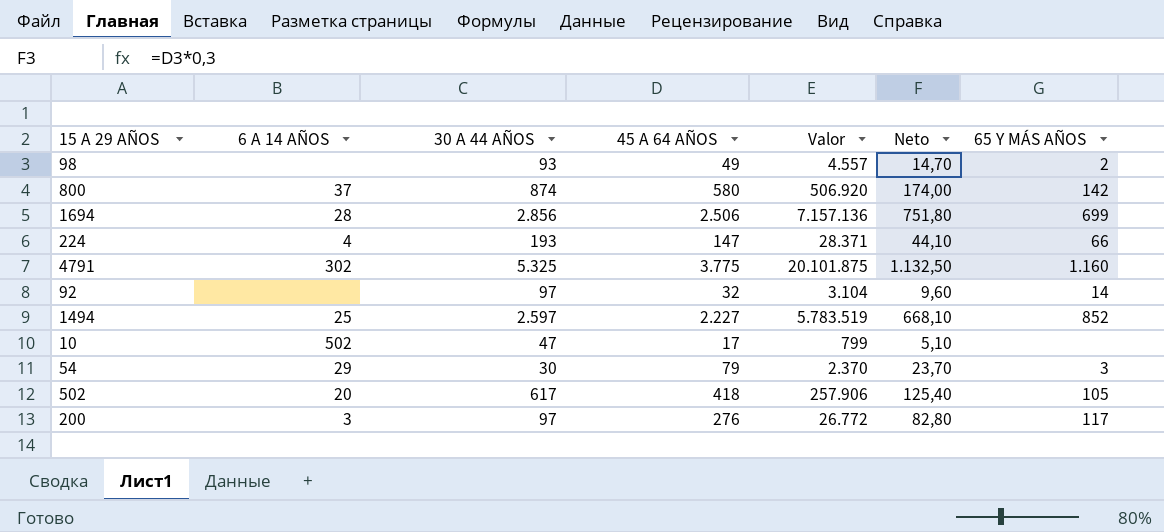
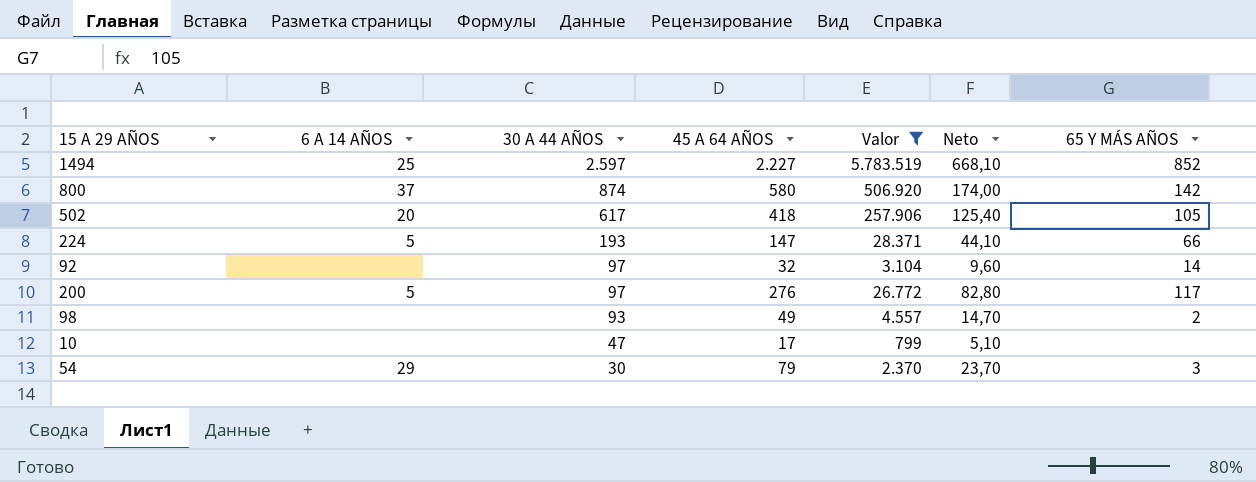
filter: none -> Valor <= 5.783.519
row order: none -> 30 A 44 AÑOS descending
224 | 6 A 14 AÑOS: 4 -> 5
200 | 6 A 14 AÑOS: 3 -> 5
10 | 6 A 14 AÑOS: 502 -> none

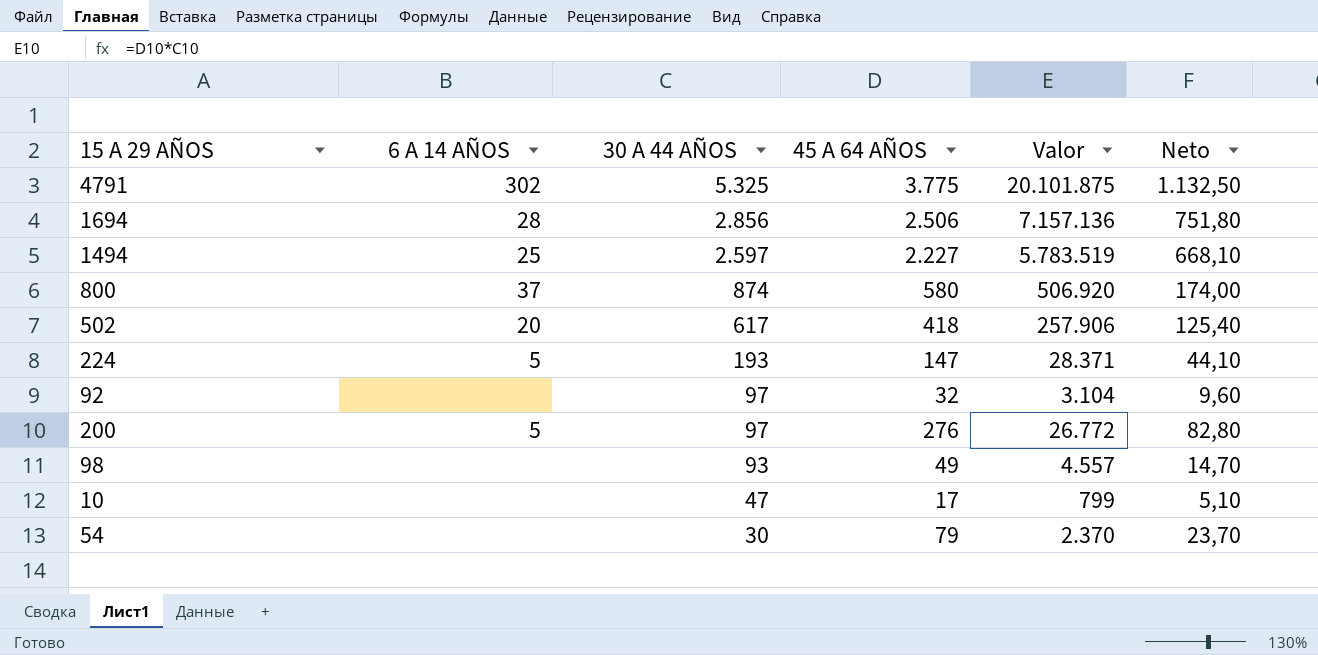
filter: Valor <= 5.783.519 -> none
column 65 Y MÁS AÑOS | position: 7 -> none
54 | 6 A 14 AÑOS: 29 -> none

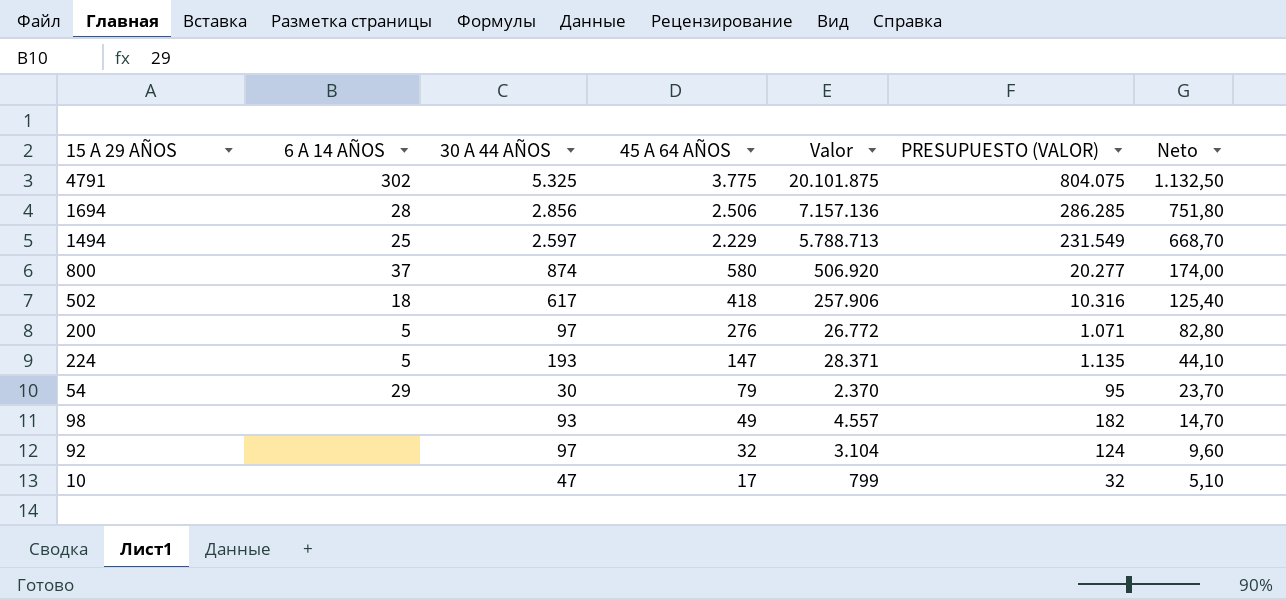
row order: 30 A 44 AÑOS descending -> 45 A 64 AÑOS descending
column PRESUPUESTO (VALOR) | formula: none -> [Valor] * 0,04
1494 | 45 A 64 AÑOS: 2.227 -> 2.229
1494 | Valor: 5.783.519 -> 5.788.713
1494 | Neto: 668,10 -> 668,70
502 | 6 A 14 AÑOS: 20 -> 18
54 | 6 A 14 AÑOS: none -> 29

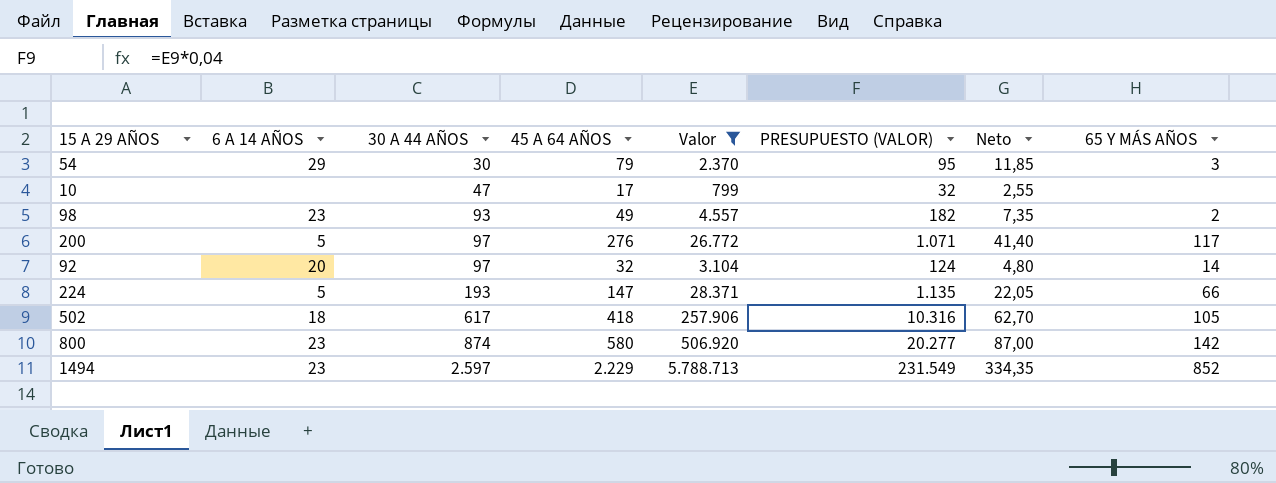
filter: none -> Valor <= 5.788.713
row order: 45 A 64 AÑOS descending -> 30 A 44 AÑOS ascending
column Neto | formula: [45 A 64 AÑOS] * 0,3 -> [45 A 64 AÑOS] * 0,15
column 65 Y MÁS AÑOS | position: none -> 8
98 | 6 A 14 AÑOS: none -> 23
92 | 6 A 14 AÑOS: none -> 20
800 | 6 A 14 AÑOS: 37 -> 23
1494 | 6 A 14 AÑOS: 25 -> 23

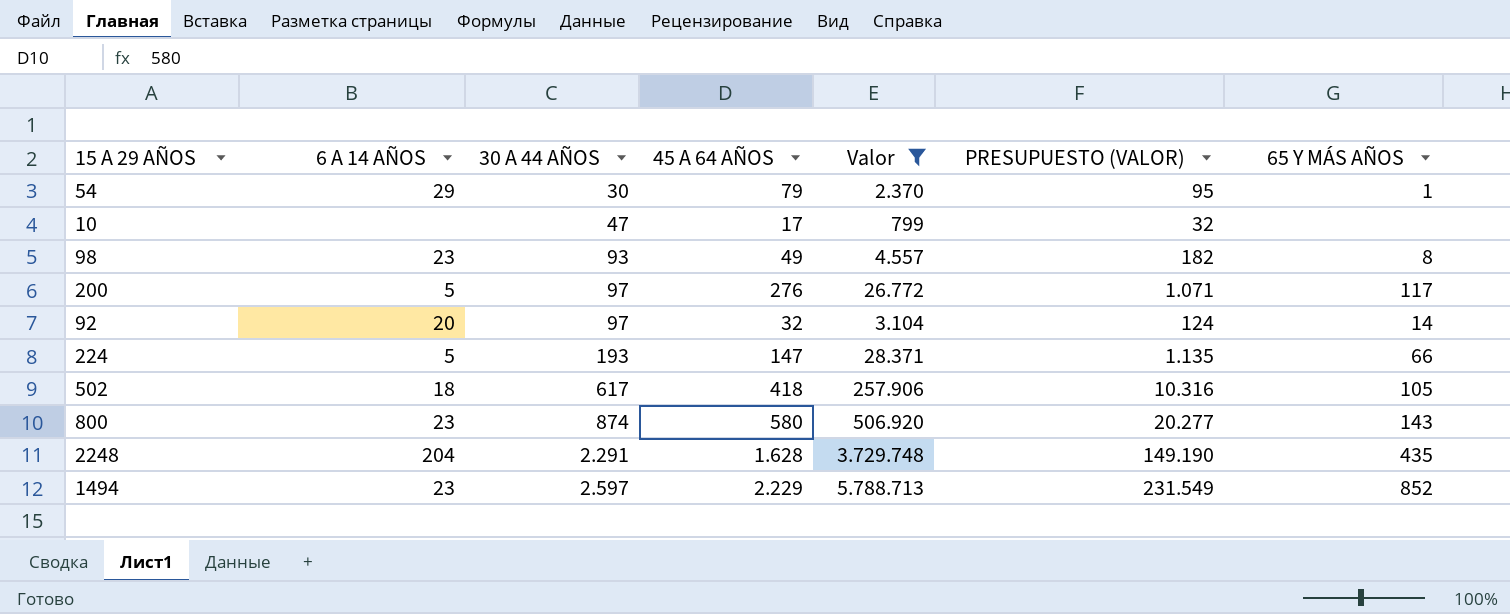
column Neto | formula: [45 A 64 AÑOS] * 0,15 -> none
54 | 65 Y MÁS AÑOS: 3 -> 1
98 | 65 Y MÁS AÑOS: 2 -> 8
800 | 65 Y MÁS AÑOS: 142 -> 143
row 2248: none -> 204 | 2.291 | 1.628 | 3.729.748 | 149.190 | 435

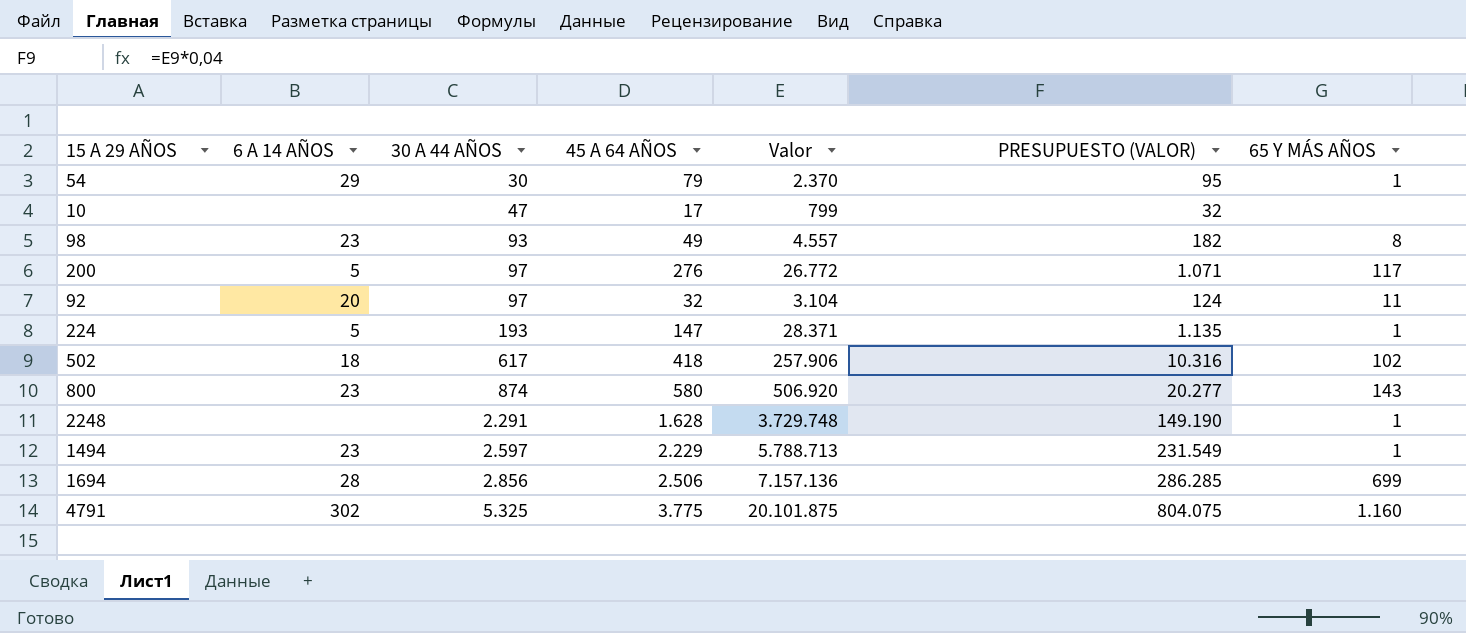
filter: Valor <= 5.788.713 -> none
92 | 65 Y MÁS AÑOS: 14 -> 11
224 | 65 Y MÁS AÑOS: 66 -> 1
502 | 65 Y MÁS AÑOS: 105 -> 102
2248 | 6 A 14 AÑOS: 204 -> none
2248 | 65 Y MÁS AÑOS: 435 -> 1
1494 | 65 Y MÁS AÑOS: 852 -> 1

